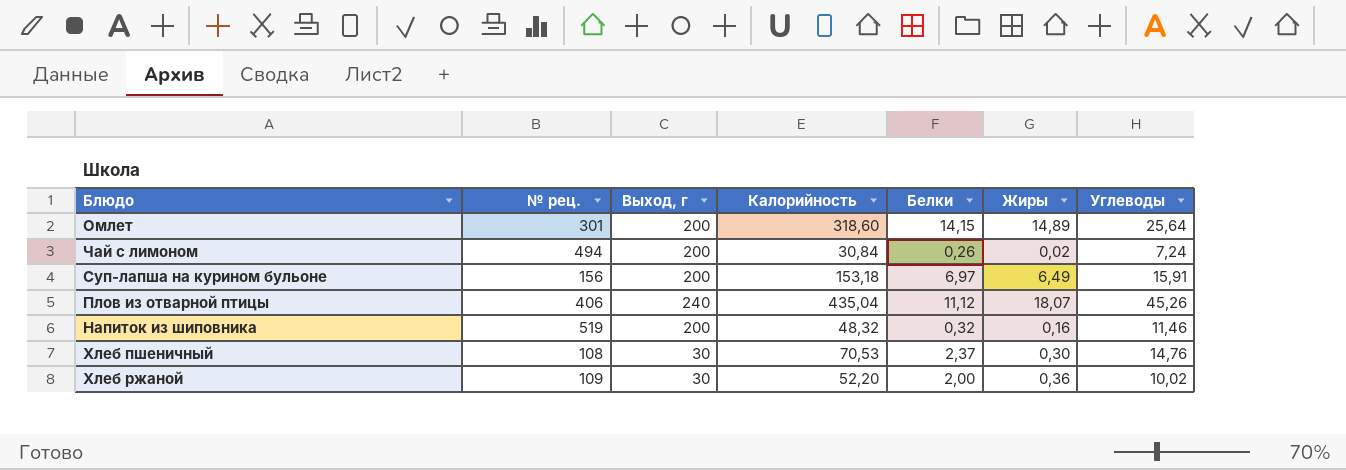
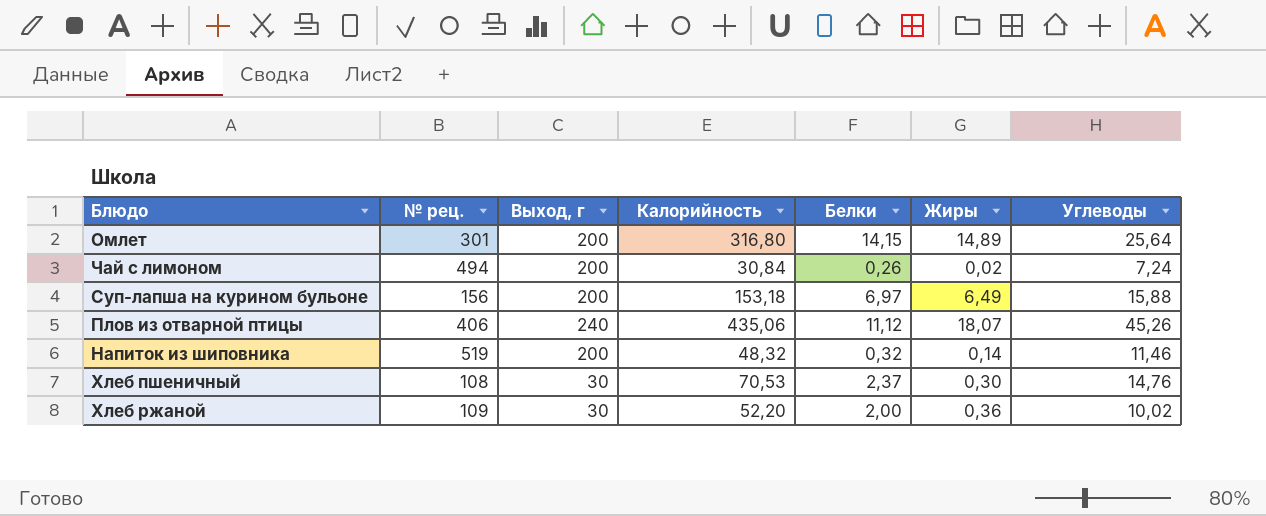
Омлет | Калорийность: 318,60 -> 316,80
Суп-лапша на курином бульоне | Углеводы: 15,91 -> 15,88
Плов из отварной птицы | Калорийность: 435,04 -> 435,06
Напиток из шиповника | Жиры: 0,16 -> 0,14

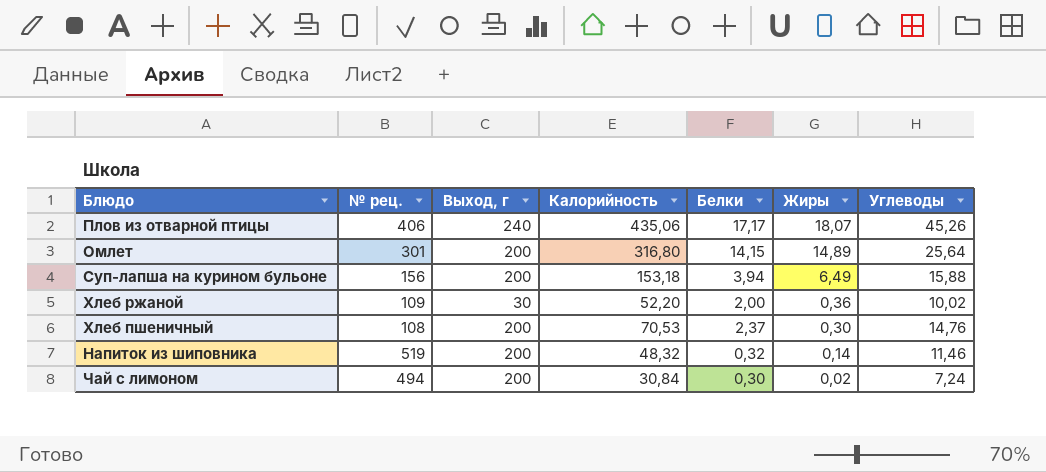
row order: none -> Жиры descending
Плов из отварной птицы | Белки: 11,12 -> 17,17
Суп-лапша на курином бульоне | Белки: 6,97 -> 3,94
Хлеб пшеничный | Выход, г: 30 -> 200
Чай с лимоном | Белки: 0,26 -> 0,30

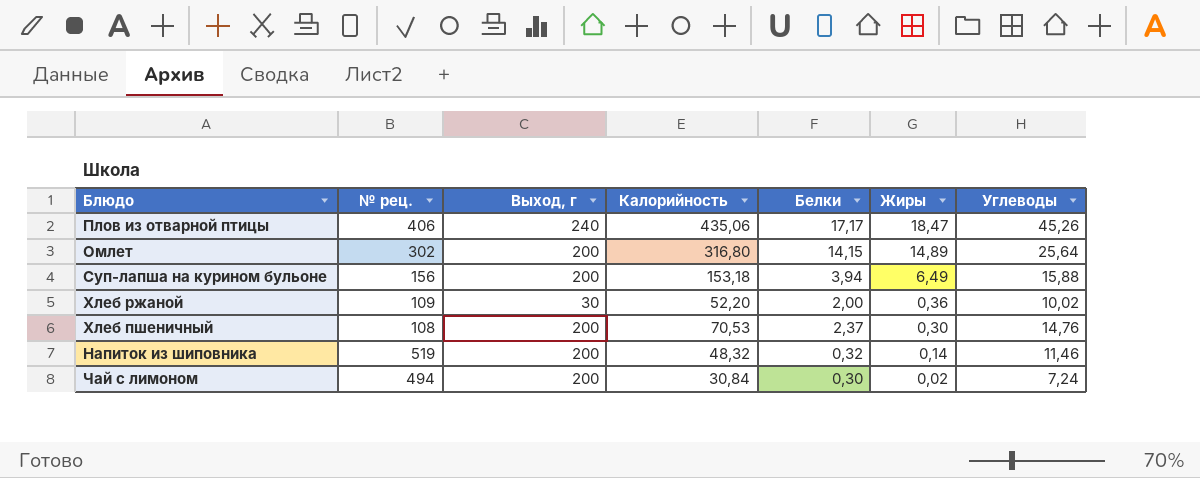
Плов из отварной птицы | Жиры: 18,07 -> 18,47
Омлет | № рец.: 301 -> 302

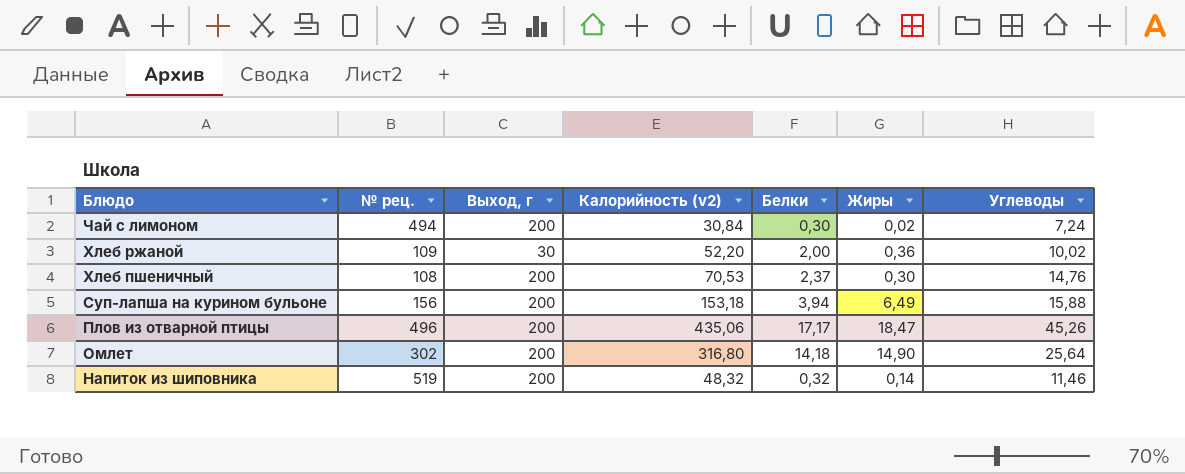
row order: Жиры descending -> Блюдо descending
column name: Калорийность -> Калорийность (v2)
Плов из отварной птицы | № рец.: 406 -> 496
Плов из отварной птицы | Выход, г: 240 -> 200
Омлет | Белки: 14,15 -> 14,18
Омлет | Жиры: 14,89 -> 14,90

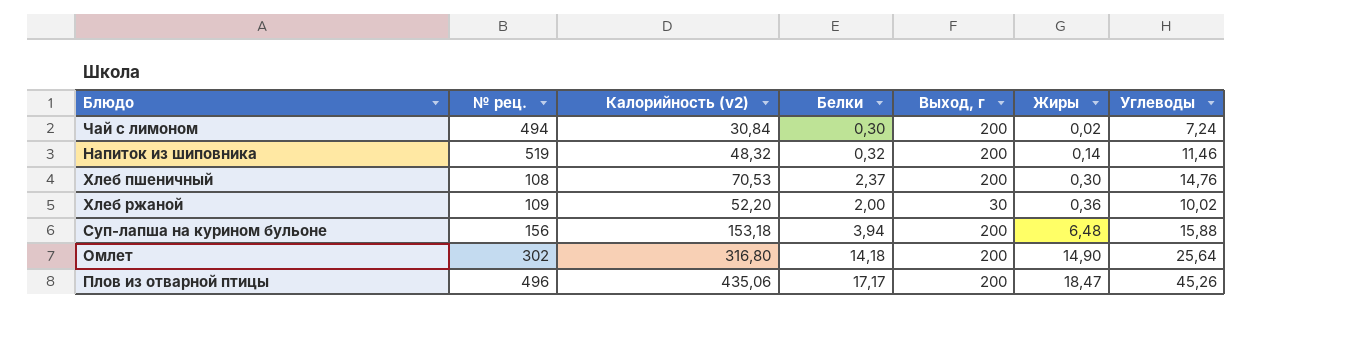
row order: Блюдо descending -> Жиры ascending
column Выход, г | position: 3 -> 5
Суп-лапша на курином бульоне | Жиры: 6,49 -> 6,48

